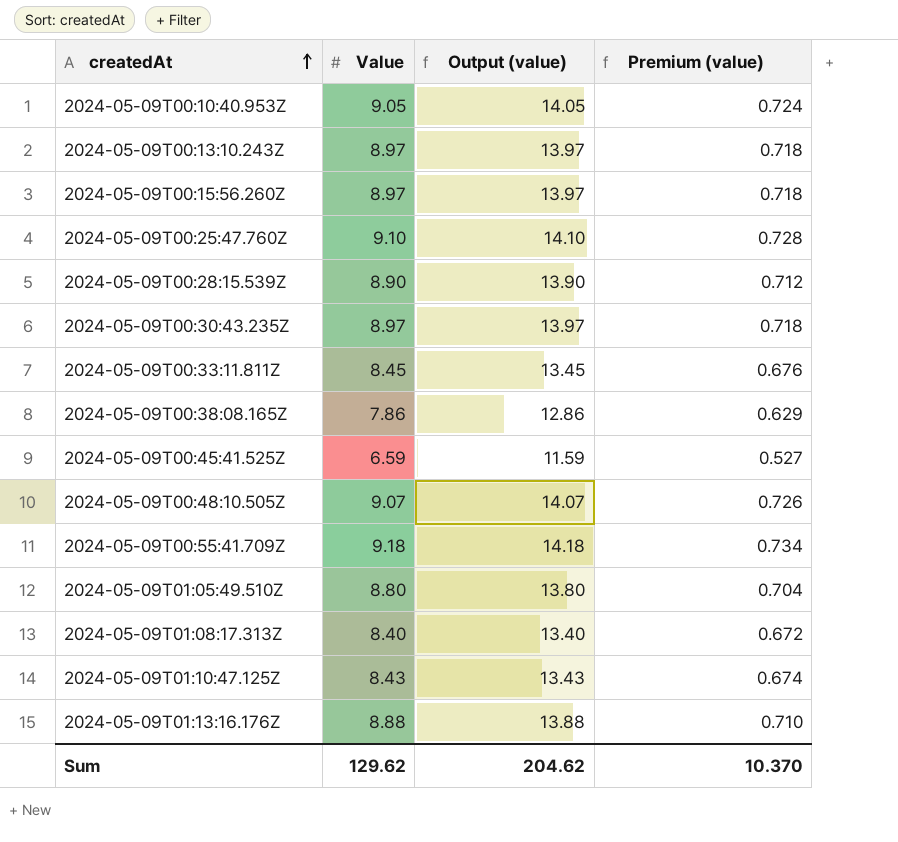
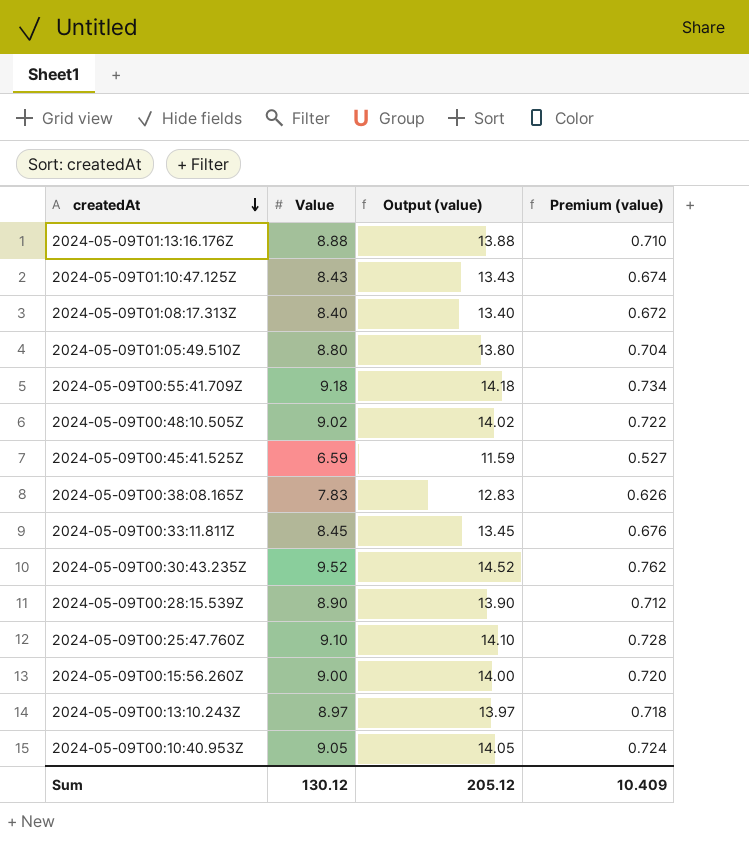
row order: createdAt ascending -> createdAt descending
2024-05-09T00:48:10.505Z | Value: 9.07 -> 9.02
2024-05-09T00:48:10.505Z | Output (value): 14.07 -> 14.02
2024-05-09T00:48:10.505Z | Premium (value): 0.726 -> 0.722
2024-05-09T00:38:08.165Z | Value: 7.86 -> 7.83
2024-05-09T00:38:08.165Z | Output (value): 12.86 -> 12.83
2024-05-09T00:38:08.165Z | Premium (value): 0.629 -> 0.626
2024-05-09T00:30:43.235Z | Value: 8.97 -> 9.52
2024-05-09T00:30:43.235Z | Output (value): 13.97 -> 14.52
2024-05-09T00:30:43.235Z | Premium (value): 0.718 -> 0.762
2024-05-09T00:15:56.260Z | Value: 8.97 -> 9.00
2024-05-09T00:15:56.260Z | Output (value): 13.97 -> 14.00
2024-05-09T00:15:56.260Z | Premium (value): 0.718 -> 0.720
Sum | Value: 129.62 -> 130.12
Sum | Output (value): 204.62 -> 205.12
Sum | Premium (value): 10.370 -> 10.409

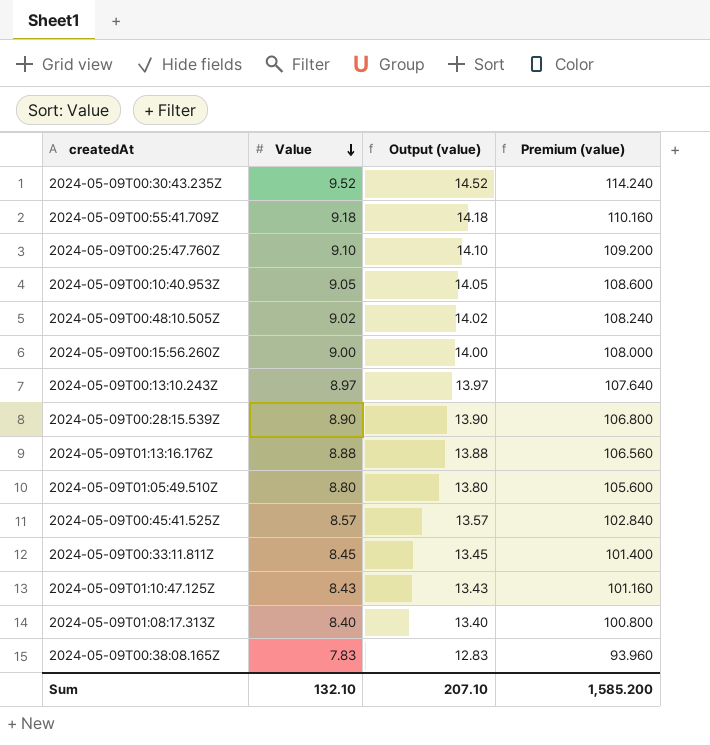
row order: createdAt descending -> Value descending
column Premium (value) | formula: [Value] * 0.08 -> [Value] * 12
2024-05-09T00:45:41.525Z | Value: 6.59 -> 8.57
2024-05-09T00:45:41.525Z | Output (value): 11.59 -> 13.57
Sum | Value: 130.12 -> 132.10
Sum | Output (value): 205.12 -> 207.10
Sum | Premium (value): 10.409 -> 1,585.200

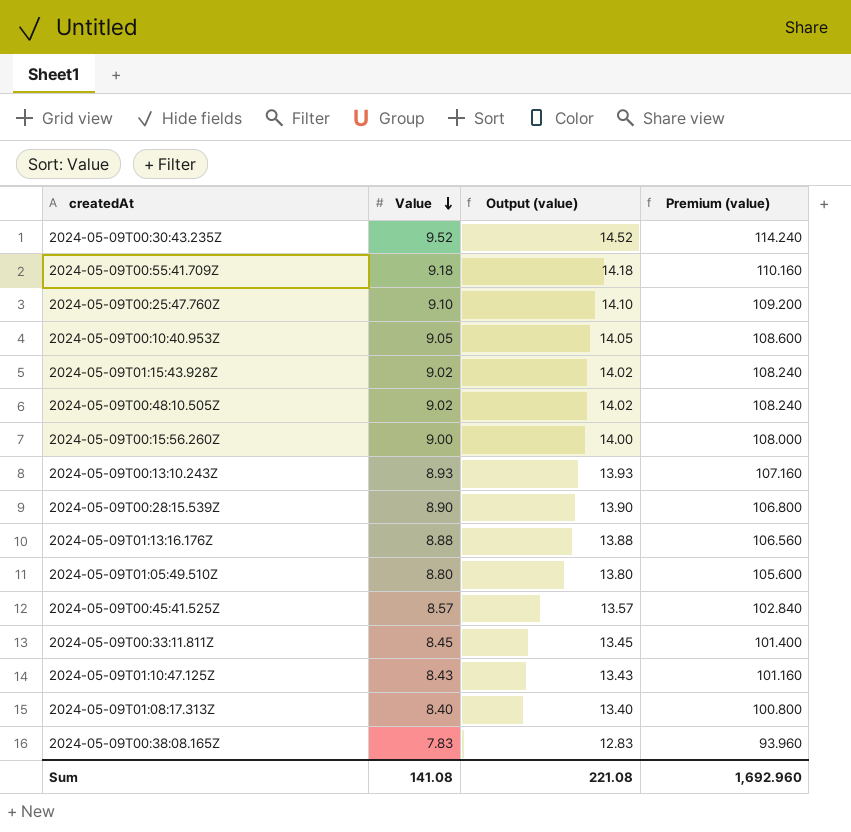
row 2024-05-09T01:15:43.928Z: none -> 9.02 | 14.02 | 108.240
2024-05-09T00:13:10.243Z | Value: 8.97 -> 8.93
2024-05-09T00:13:10.243Z | Output (value): 13.97 -> 13.93
2024-05-09T00:13:10.243Z | Premium (value): 107.640 -> 107.160
Sum | Value: 132.10 -> 141.08
Sum | Output (value): 207.10 -> 221.08
Sum | Premium (value): 1,585.200 -> 1,692.960

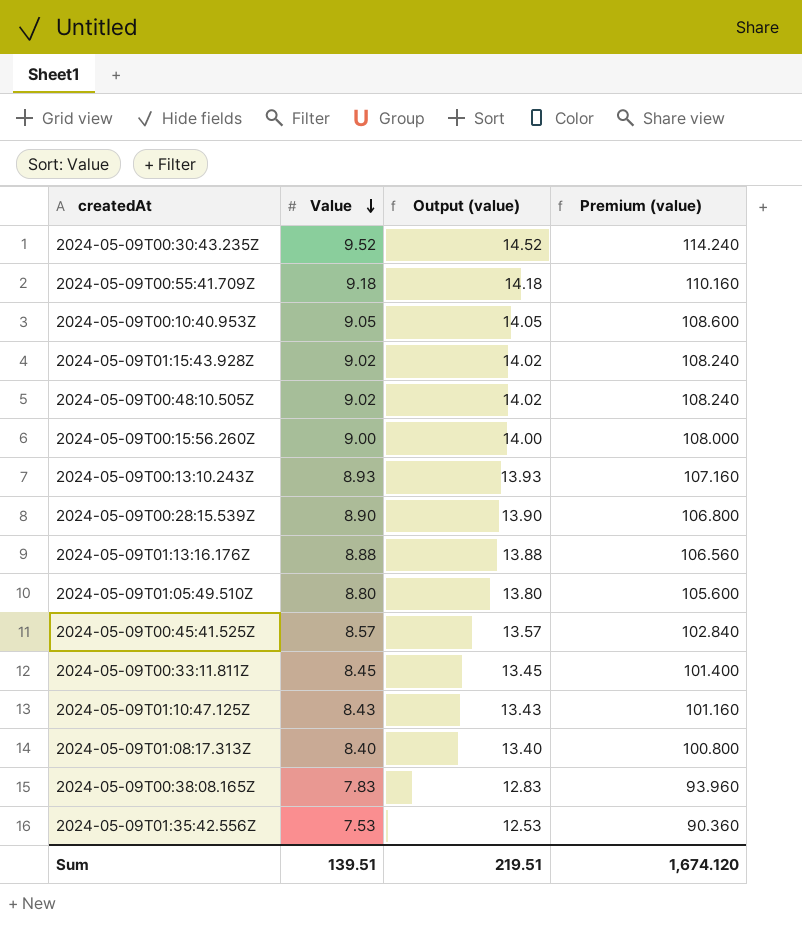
row 2024-05-09T00:25:47.760Z: 9.10 | 14.10 | 109.200 -> none
row 2024-05-09T01:35:42.556Z: none -> 7.53 | 12.53 | 90.360
Sum | Value: 141.08 -> 139.51
Sum | Output (value): 221.08 -> 219.51
Sum | Premium (value): 1,692.960 -> 1,674.120

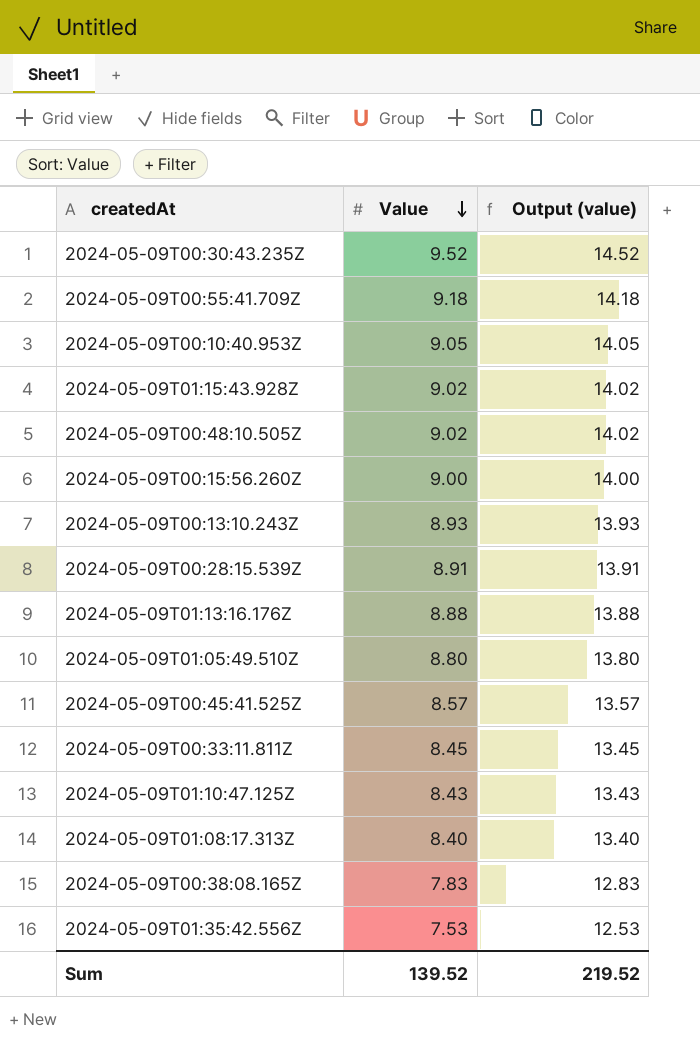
column Premium (value) | formula: [Value] * 12 -> none
2024-05-09T00:28:15.539Z | Value: 8.90 -> 8.91
2024-05-09T00:28:15.539Z | Output (value): 13.90 -> 13.91
Sum | Value: 139.51 -> 139.52
Sum | Output (value): 219.51 -> 219.52

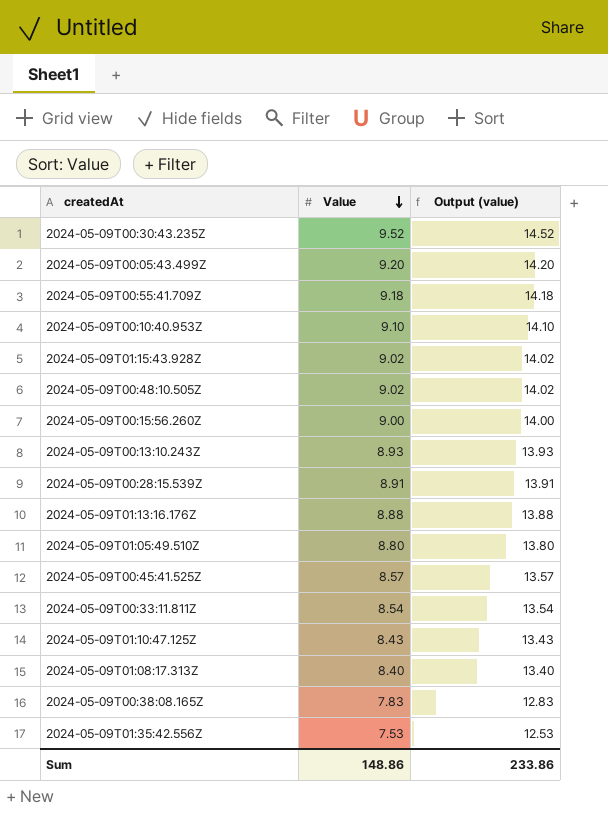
row 2024-05-09T00:05:43.499Z: none -> 9.20 | 14.20
2024-05-09T00:10:40.953Z | Value: 9.05 -> 9.10
2024-05-09T00:10:40.953Z | Output (value): 14.05 -> 14.10
2024-05-09T00:33:11.811Z | Value: 8.45 -> 8.54
2024-05-09T00:33:11.811Z | Output (value): 13.45 -> 13.54
Sum | Value: 139.52 -> 148.86
Sum | Output (value): 219.52 -> 233.86

